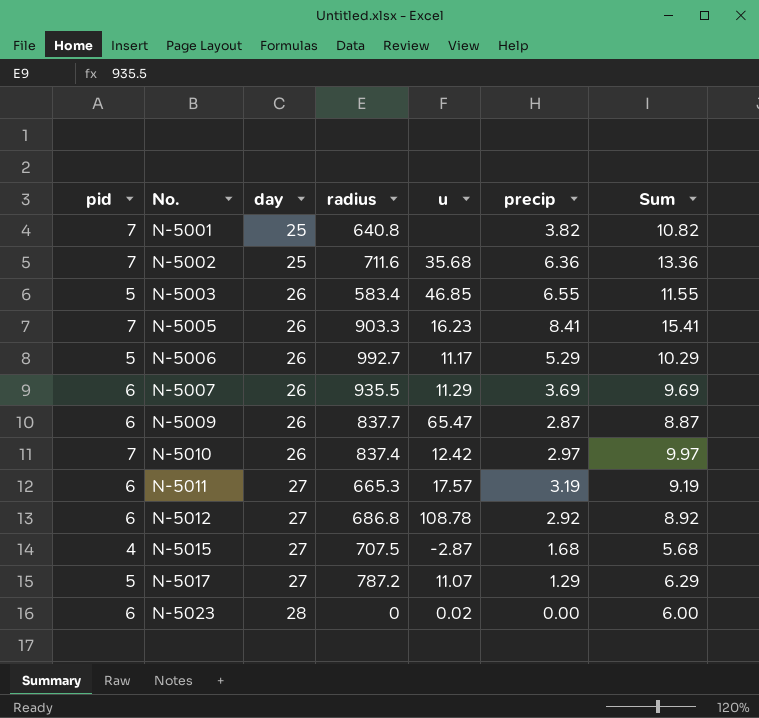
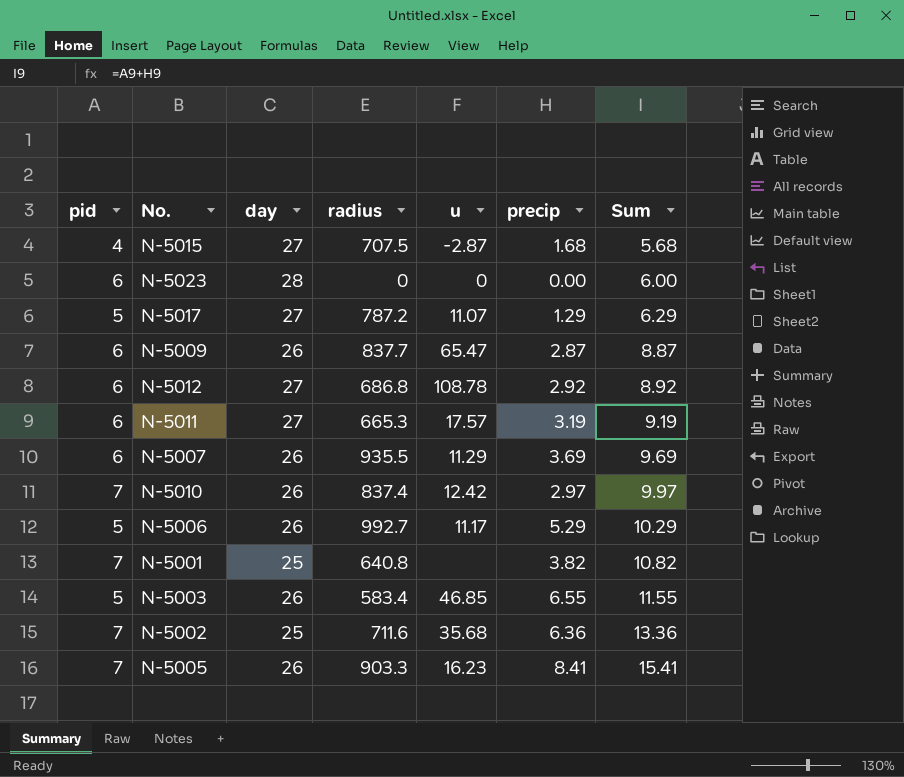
row order: No. ascending -> Sum ascending
N-5023 | u: 0.02 -> 0

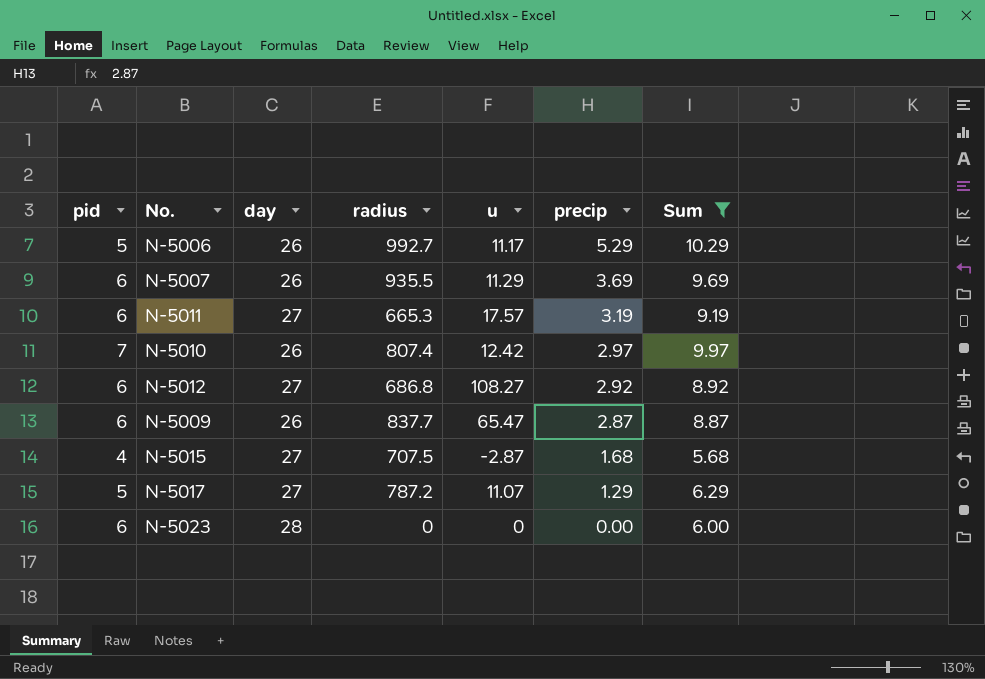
filter: none -> Sum <= 10.29
row order: Sum ascending -> precip descending
N-5010 | radius: 837.4 -> 807.4
N-5012 | u: 108.78 -> 108.27

